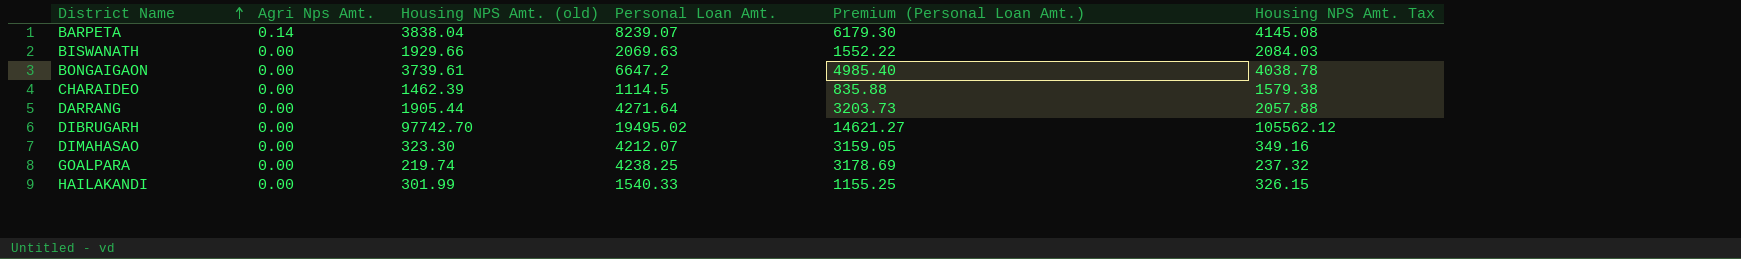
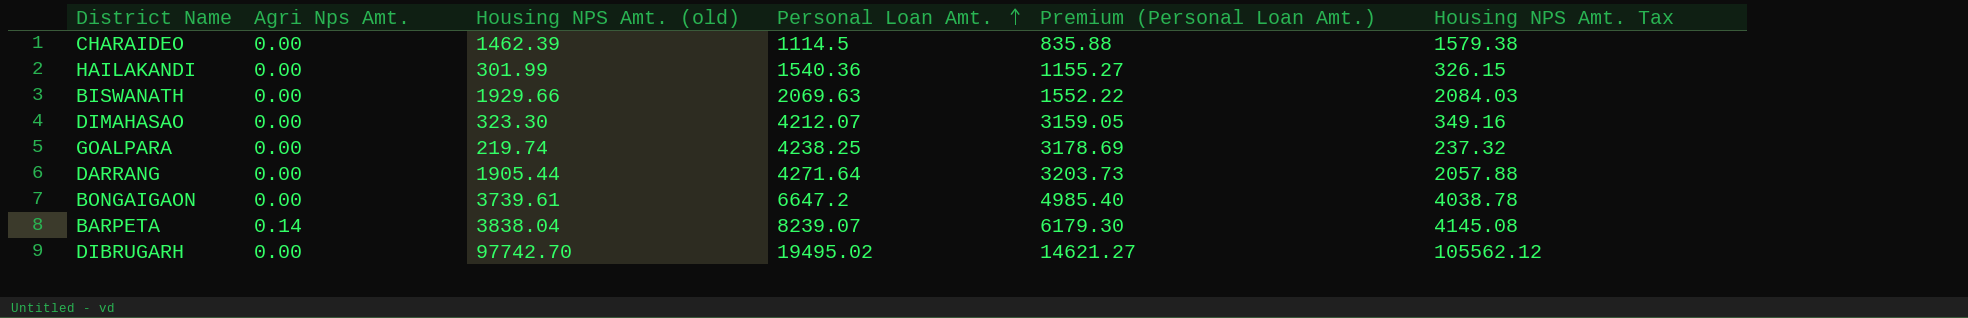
row order: District Name ascending -> Personal Loan Amt. ascending
HAILAKANDI | Personal Loan Amt.: 1540.33 -> 1540.36
HAILAKANDI | Premium (Personal Loan Amt.): 1155.25 -> 1155.27

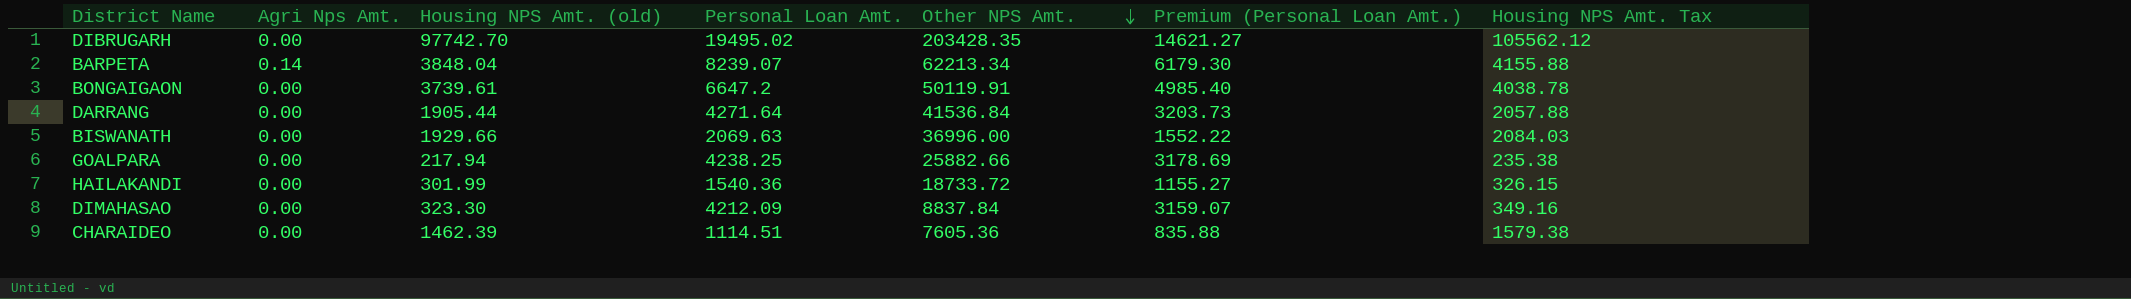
row order: Personal Loan Amt. ascending -> Other NPS Amt. descending
column Other NPS Amt. | position: none -> 5
BARPETA | Housing NPS Amt. (old): 3838.04 -> 3848.04
BARPETA | Housing NPS Amt. Tax: 4145.08 -> 4155.88
GOALPARA | Housing NPS Amt. (old): 219.74 -> 217.94
GOALPARA | Housing NPS Amt. Tax: 237.32 -> 235.38
DIMAHASAO | Personal Loan Amt.: 4212.07 -> 4212.09
DIMAHASAO | Premium (Personal Loan Amt.): 3159.05 -> 3159.07
CHARAIDEO | Personal Loan Amt.: 1114.5 -> 1114.51

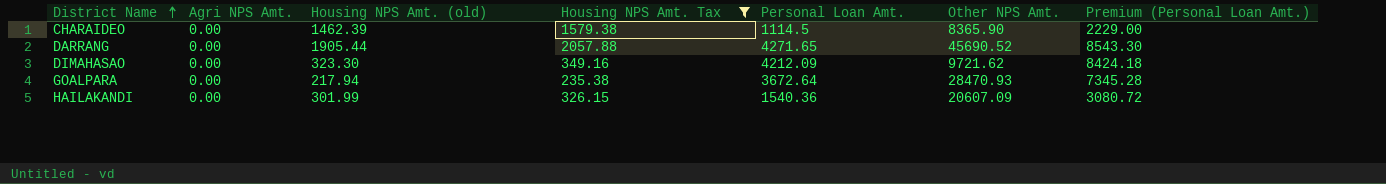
filter: none -> Housing NPS Amt. Tax <= 2057.88
row order: Other NPS Amt. descending -> District Name ascending
column name: Agri Nps Amt. -> Agri NPS Amt.
column Housing NPS Amt. Tax | position: 7 -> 4
column Premium (Personal Loan Amt.) | formula: [Personal Loan Amt.] * 0.75 -> [Personal Loan Amt.] * 2
CHARAIDEO | Personal Loan Amt.: 1114.51 -> 1114.5
CHARAIDEO | Other NPS Amt.: 7605.36 -> 8365.90
DARRANG | Personal Loan Amt.: 4271.64 -> 4271.65
DARRANG | Other NPS Amt.: 41536.84 -> 45690.52
DIMAHASAO | Other NPS Amt.: 8837.84 -> 9721.62
GOALPARA | Personal Loan Amt.: 4238.25 -> 3672.64
GOALPARA | Other NPS Amt.: 25882.66 -> 28470.93
HAILAKANDI | Other NPS Amt.: 18733.72 -> 20607.09

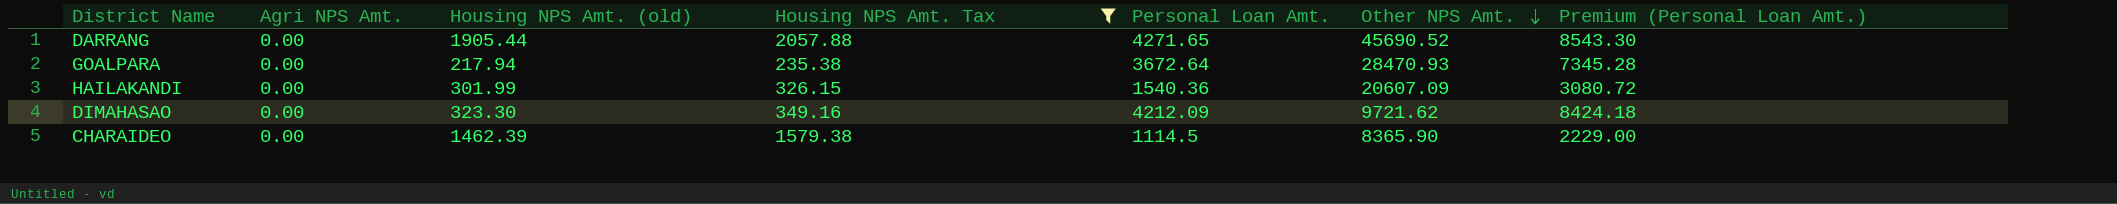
row order: District Name ascending -> Other NPS Amt. descending

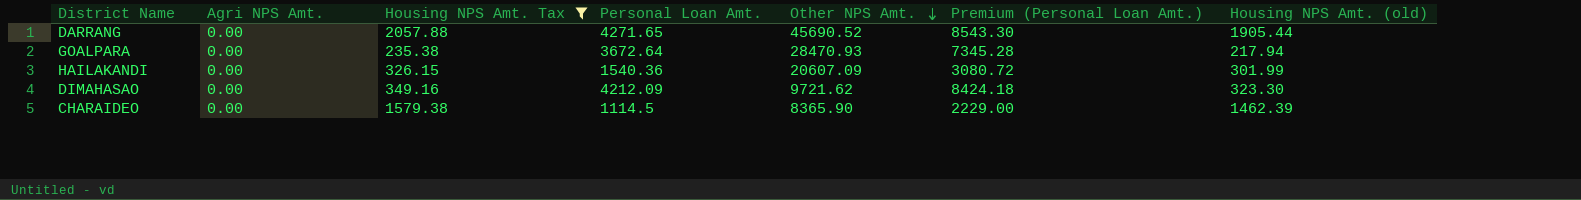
column Housing NPS Amt. (old) | position: 3 -> 7

